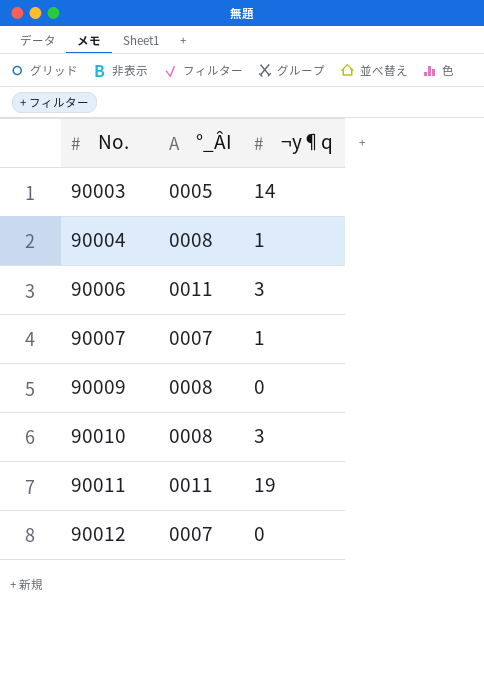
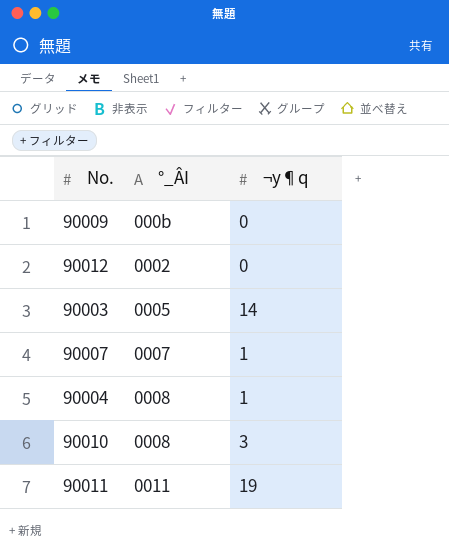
row order: No. ascending -> °_ÂI ascending
row 90006: 0011 | 3 -> none
90009 | °_ÂI: 0008 -> 000b
90012 | °_ÂI: 0007 -> 0002

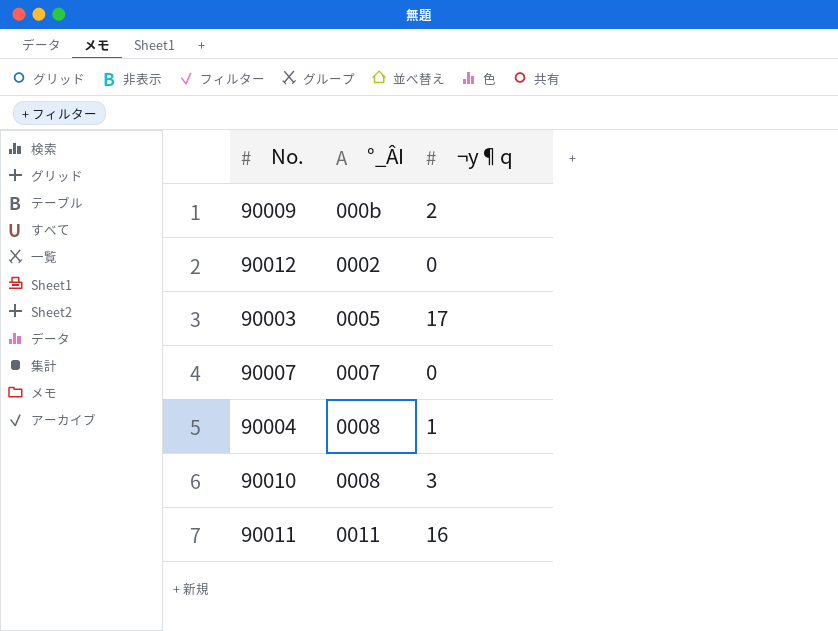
90009 | ¬y¶q: 0 -> 2
90003 | ¬y¶q: 14 -> 17
90007 | ¬y¶q: 1 -> 0
90011 | ¬y¶q: 19 -> 16

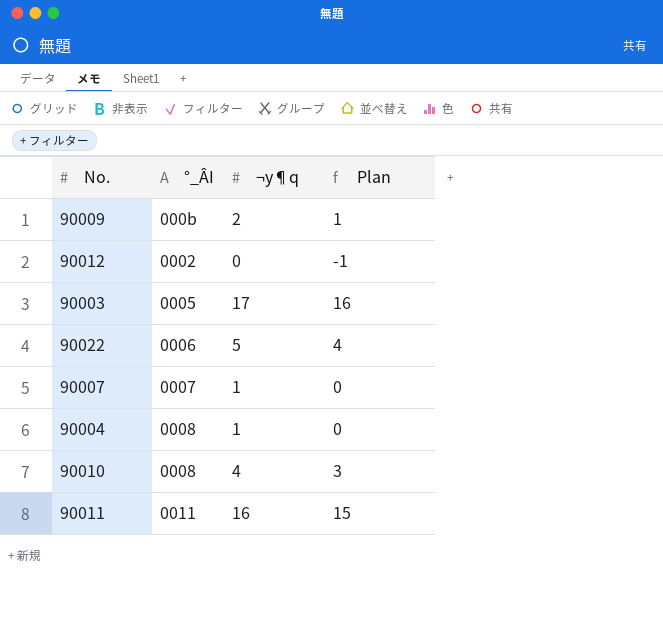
column Plan | formula: none -> [¬y¶q] - 1
row 90022: none -> 0006 | 5 | 4
90007 | ¬y¶q: 0 -> 1
90010 | ¬y¶q: 3 -> 4

